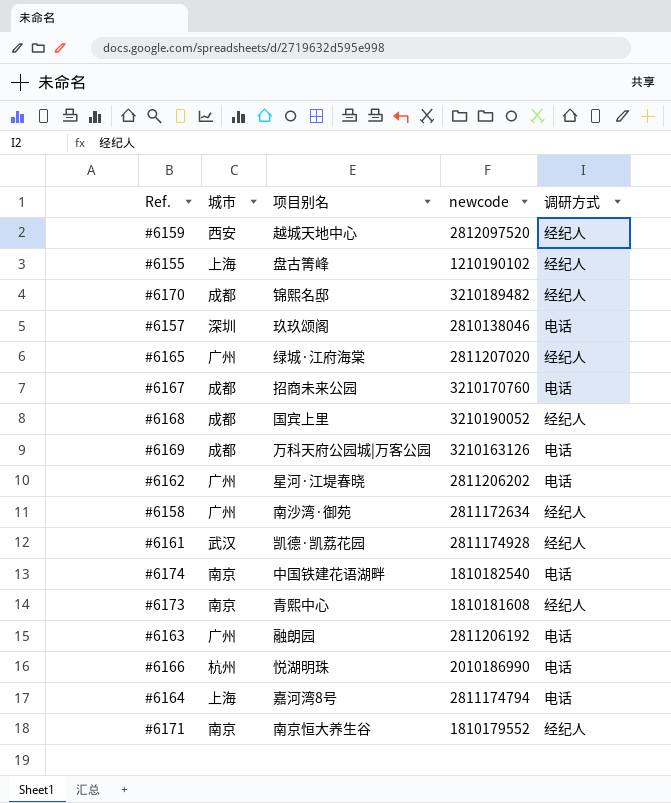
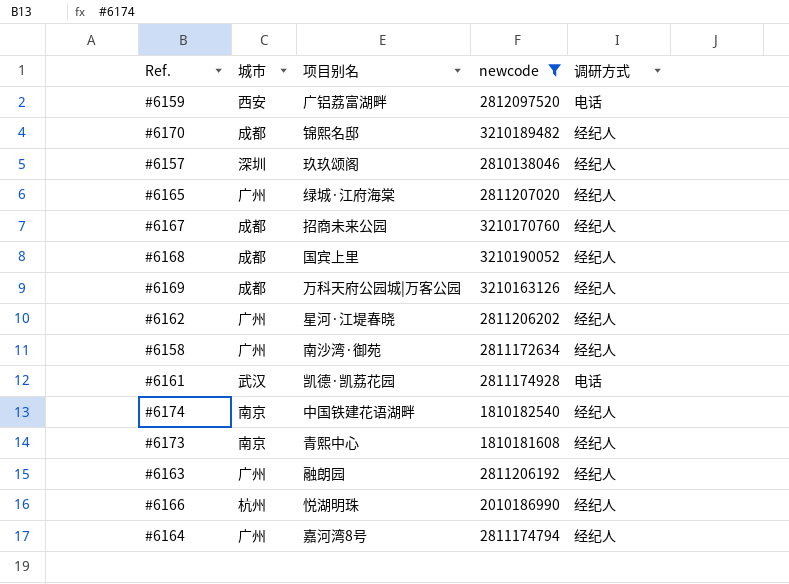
filter: none -> newcode >= 1810181608
#6159 | 项目别名: 越城天地中心 -> 广铝荔富湖畔
#6159 | 调研方式: 经纪人 -> 电话
#6157 | 调研方式: 电话 -> 经纪人
#6167 | 调研方式: 电话 -> 经纪人
#6169 | 调研方式: 电话 -> 经纪人
#6162 | 调研方式: 电话 -> 经纪人
#6161 | 调研方式: 经纪人 -> 电话
#6174 | 调研方式: 电话 -> 经纪人
#6163 | 调研方式: 电话 -> 经纪人
#6166 | 调研方式: 电话 -> 经纪人
#6164 | 城市: 上海 -> 广州
#6164 | 调研方式: 电话 -> 经纪人

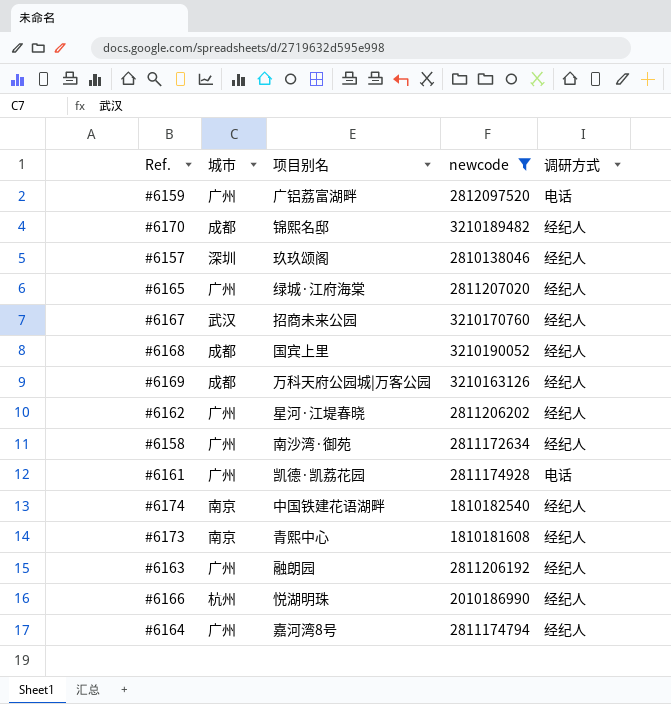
#6159 | 城市: 西安 -> 广州
#6167 | 城市: 成都 -> 武汉
#6161 | 城市: 武汉 -> 广州

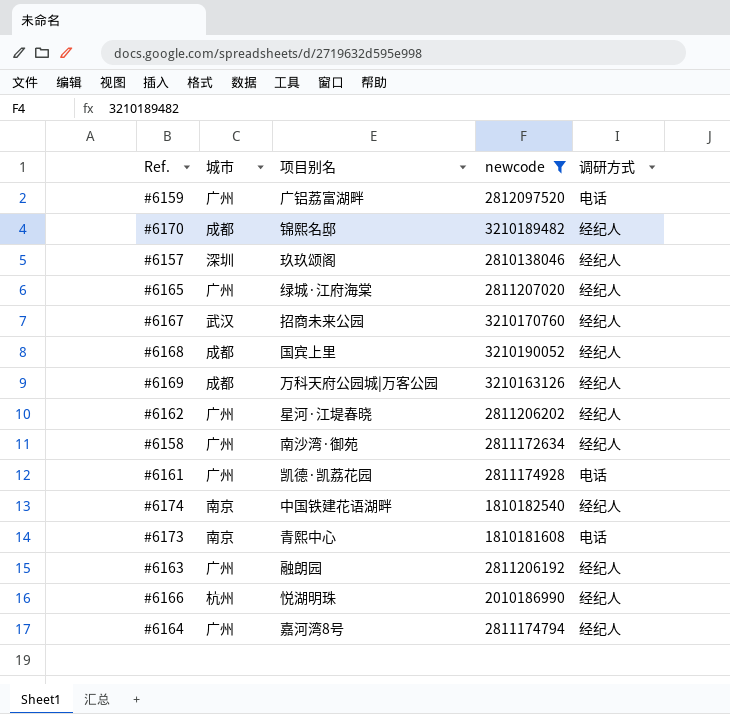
#6173 | 调研方式: 经纪人 -> 电话

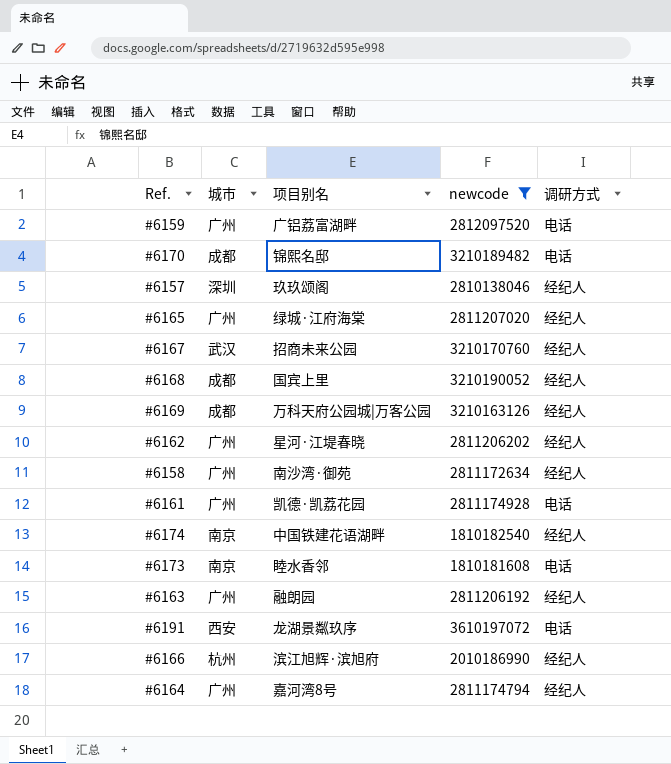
#6170 | 调研方式: 经纪人 -> 电话
#6173 | 项目别名: 青熙中心 -> 睦水香邻
row #6191: none -> 西安 | 龙湖景粼玖序 | 3610197072 | 电话
#6166 | 项目别名: 悦湖明珠 -> 滨江旭辉·滨旭府

